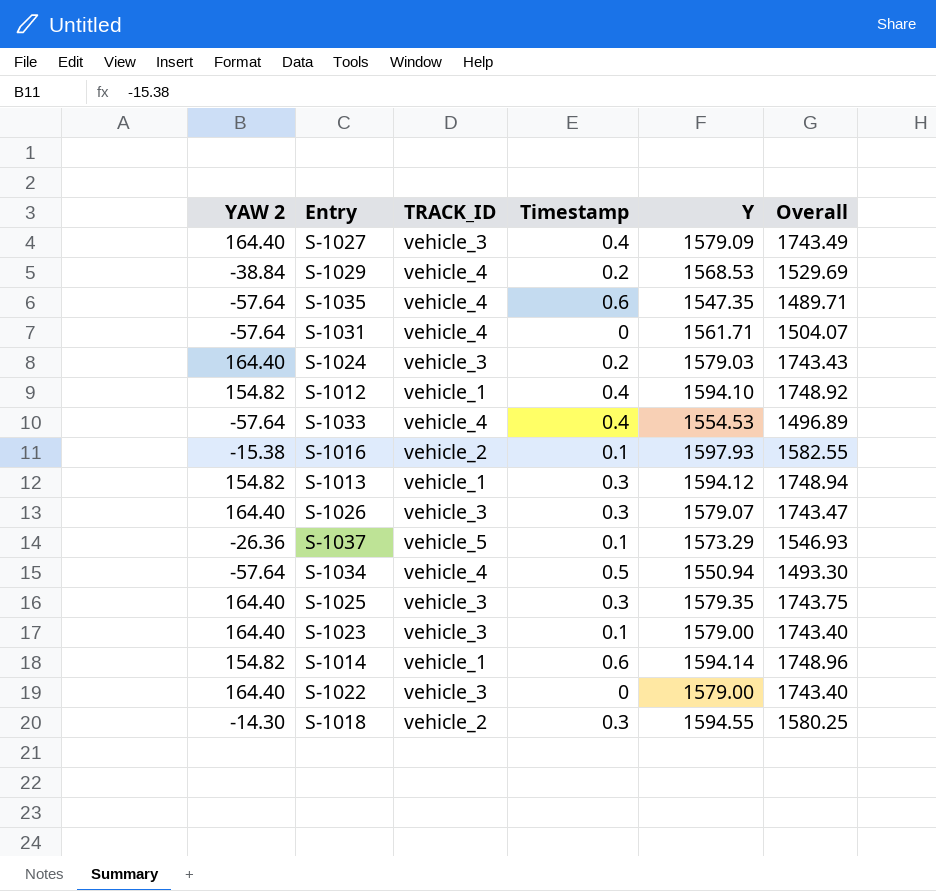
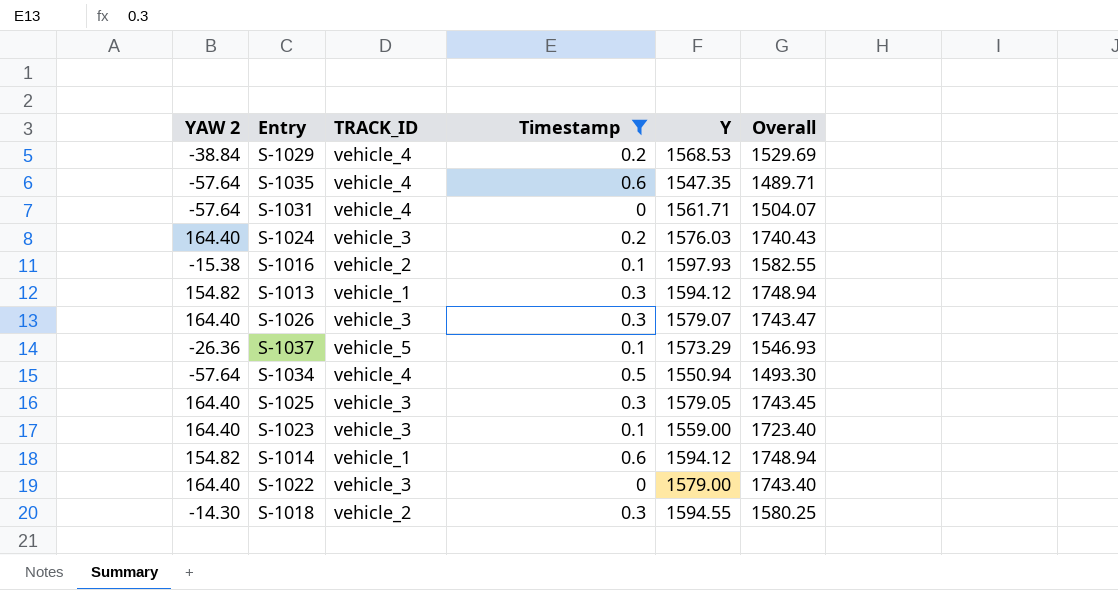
filter: none -> Timestamp != 0.4
S-1024 | Y: 1579.03 -> 1576.03
S-1024 | Overall: 1743.43 -> 1740.43
S-1025 | Y: 1579.35 -> 1579.05
S-1025 | Overall: 1743.75 -> 1743.45
S-1023 | Y: 1579.00 -> 1559.00
S-1023 | Overall: 1743.40 -> 1723.40
S-1014 | Y: 1594.14 -> 1594.12
S-1014 | Overall: 1748.96 -> 1748.94

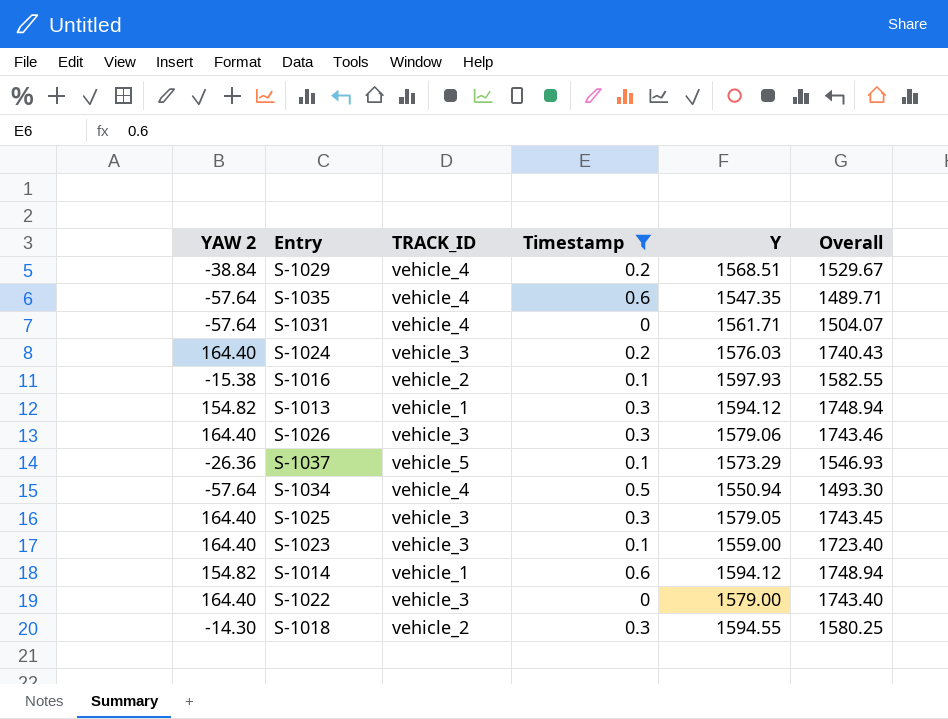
S-1029 | Y: 1568.53 -> 1568.51
S-1029 | Overall: 1529.69 -> 1529.67
S-1026 | Y: 1579.07 -> 1579.06
S-1026 | Overall: 1743.47 -> 1743.46

